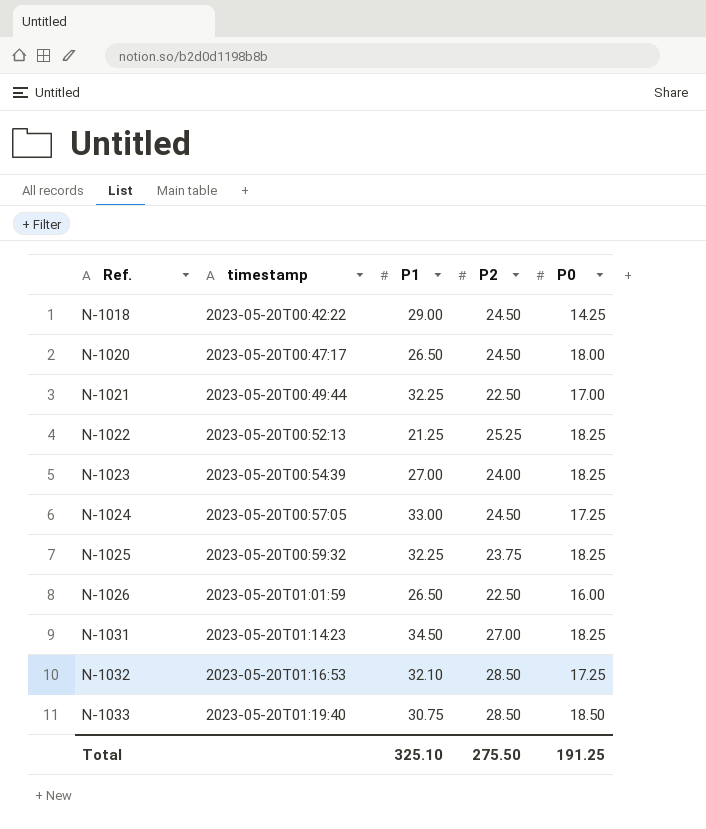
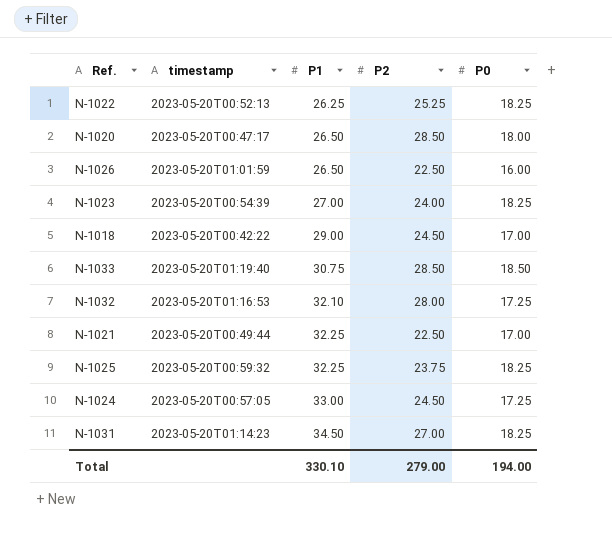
row order: Ref. ascending -> P1 ascending
N-1022 | P1: 21.25 -> 26.25
N-1020 | P2: 24.50 -> 28.50
N-1018 | P0: 14.25 -> 17.00
N-1032 | P2: 28.50 -> 28.00
Total | P1: 325.10 -> 330.10
Total | P2: 275.50 -> 279.00
Total | P0: 191.25 -> 194.00

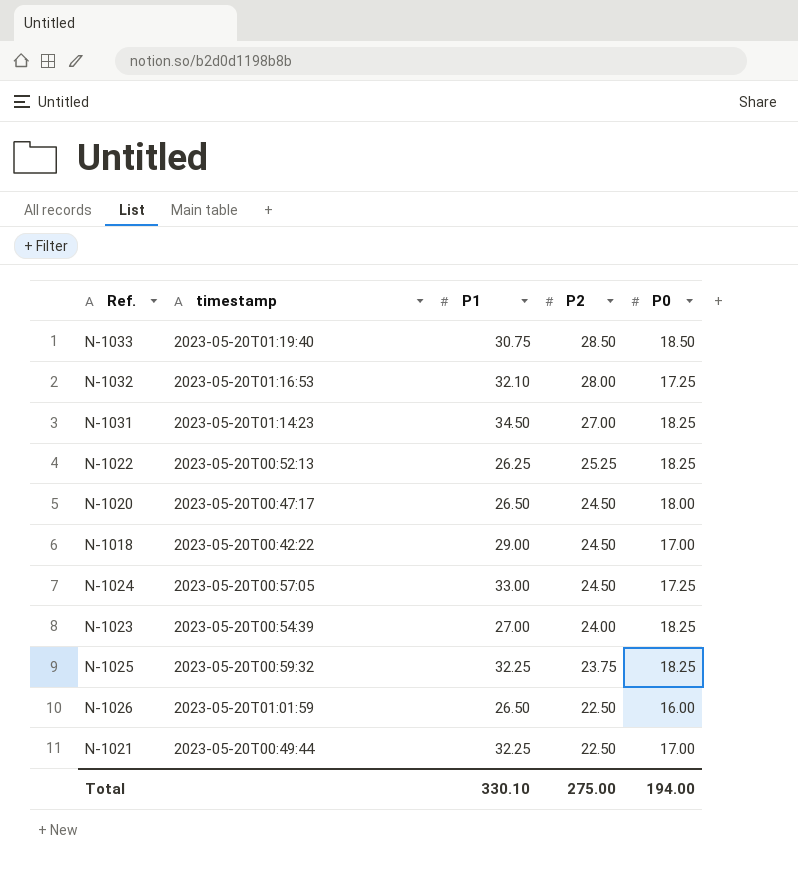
row order: P1 ascending -> P2 descending
N-1020 | P2: 28.50 -> 24.50
Total | P2: 279.00 -> 275.00

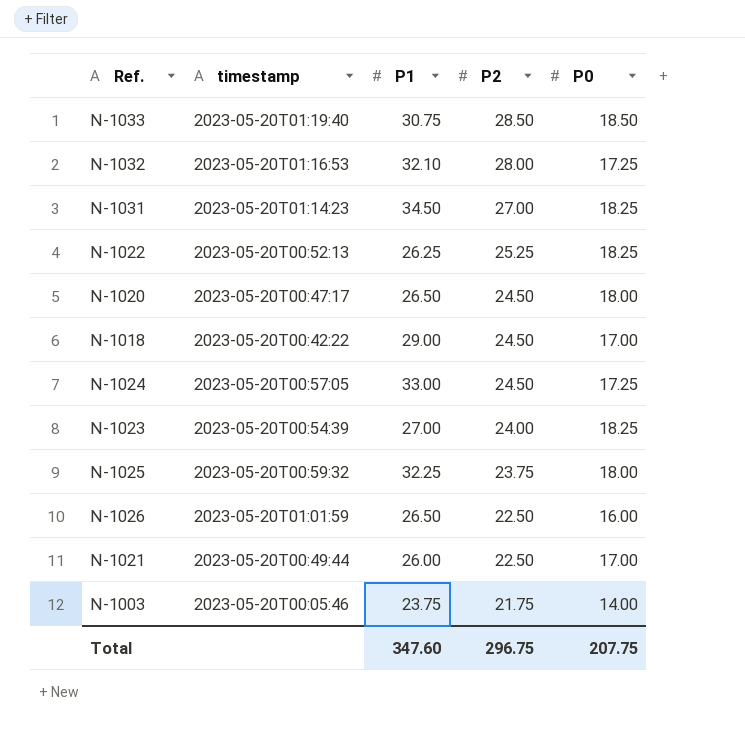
N-1025 | P0: 18.25 -> 18.00
N-1021 | P1: 32.25 -> 26.00
row N-1003: none -> 2023-05-20T00:05:46 | 23.75 | 21.75 | 14.00
Total | P1: 330.10 -> 347.60
Total | P2: 275.00 -> 296.75
Total | P0: 194.00 -> 207.75

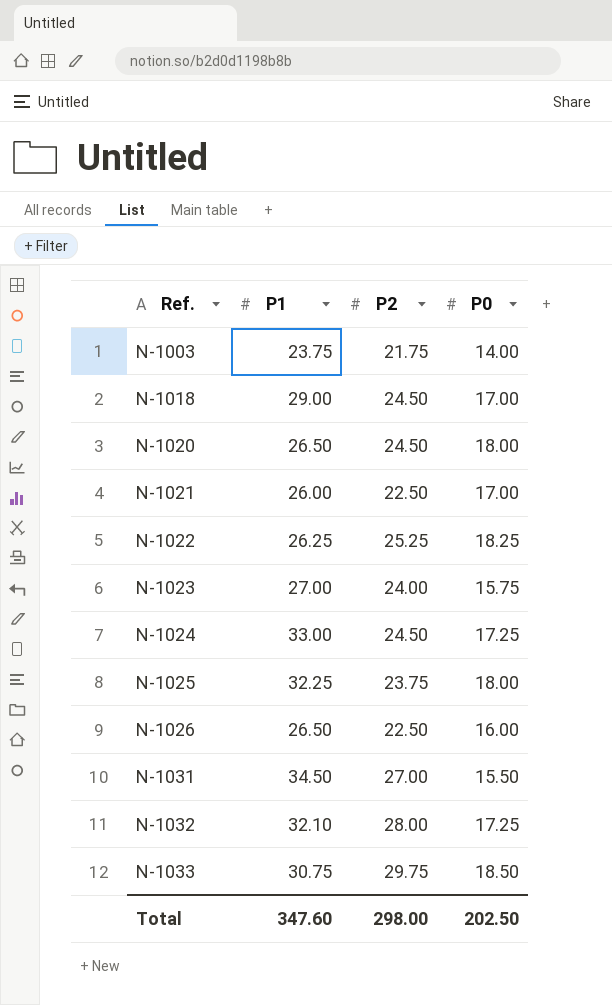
row order: P2 descending -> Ref. ascending
column timestamp | position: 2 -> none
N-1023 | P0: 18.25 -> 15.75
N-1031 | P0: 18.25 -> 15.50
N-1033 | P2: 28.50 -> 29.75
Total | P2: 296.75 -> 298.00
Total | P0: 207.75 -> 202.50

